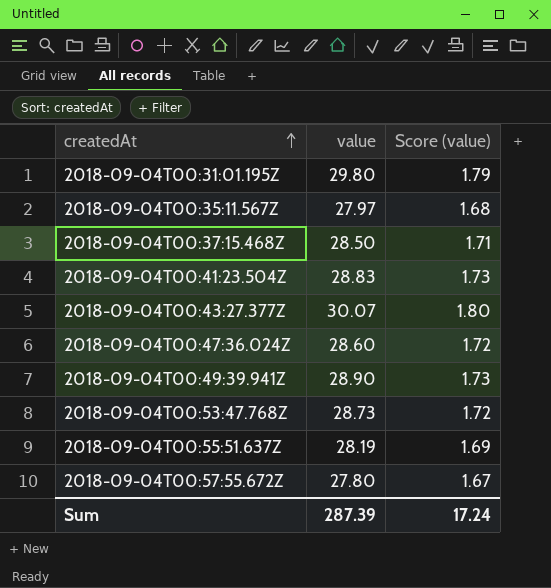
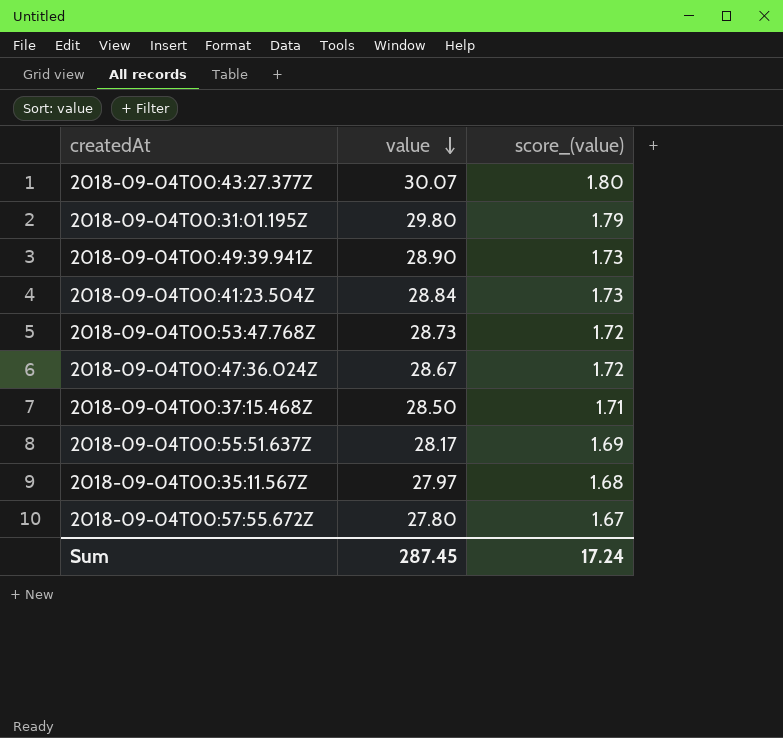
row order: createdAt ascending -> value descending
column name: Score (value) -> score_(value)
2018-09-04T00:41:23.504Z | value: 28.83 -> 28.84
2018-09-04T00:47:36.024Z | value: 28.60 -> 28.67
2018-09-04T00:55:51.637Z | value: 28.19 -> 28.17
Sum | value: 287.39 -> 287.45

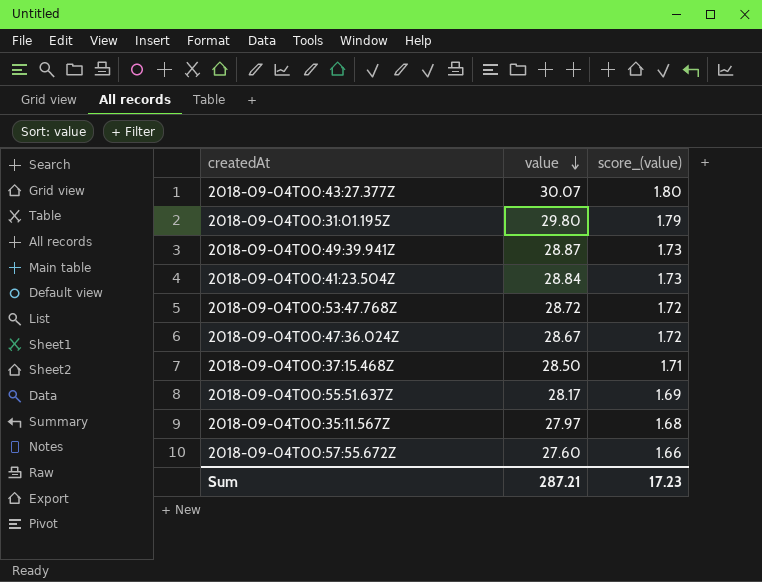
2018-09-04T00:49:39.941Z | value: 28.90 -> 28.87
2018-09-04T00:53:47.768Z | value: 28.73 -> 28.72
2018-09-04T00:57:55.672Z | value: 27.80 -> 27.60
2018-09-04T00:57:55.672Z | score_(value): 1.67 -> 1.66
Sum | value: 287.45 -> 287.21
Sum | score_(value): 17.24 -> 17.23

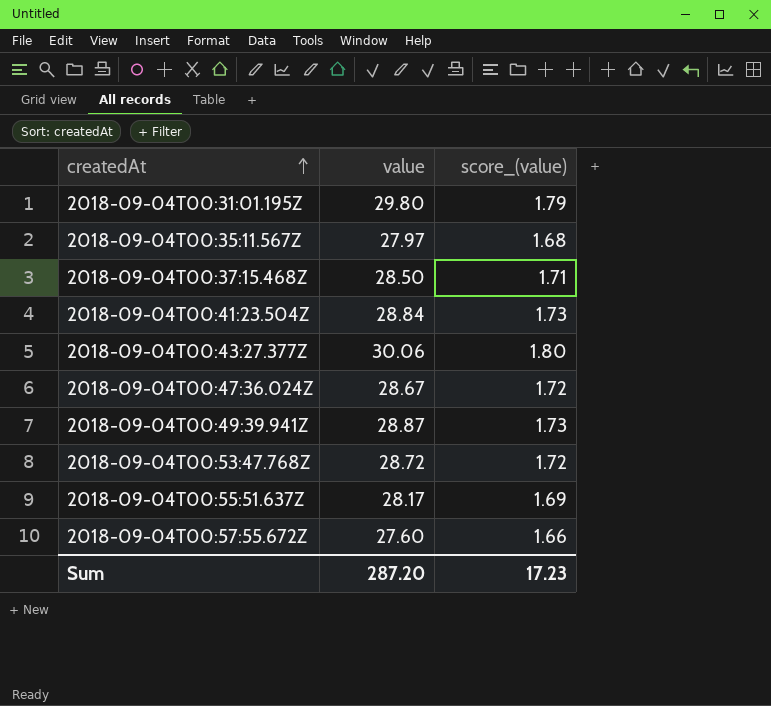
row order: value descending -> createdAt ascending
2018-09-04T00:43:27.377Z | value: 30.07 -> 30.06
Sum | value: 287.21 -> 287.20

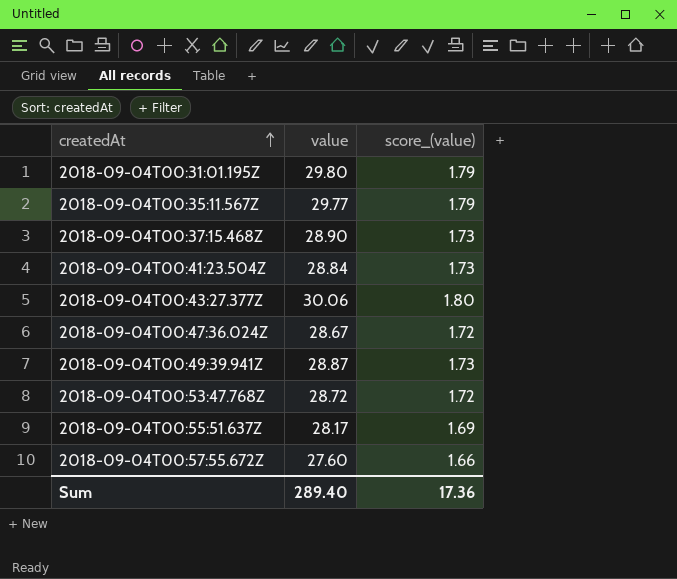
2018-09-04T00:35:11.567Z | value: 27.97 -> 29.77
2018-09-04T00:35:11.567Z | score_(value): 1.68 -> 1.79
2018-09-04T00:37:15.468Z | value: 28.50 -> 28.90
2018-09-04T00:37:15.468Z | score_(value): 1.71 -> 1.73
Sum | value: 287.20 -> 289.40
Sum | score_(value): 17.23 -> 17.36

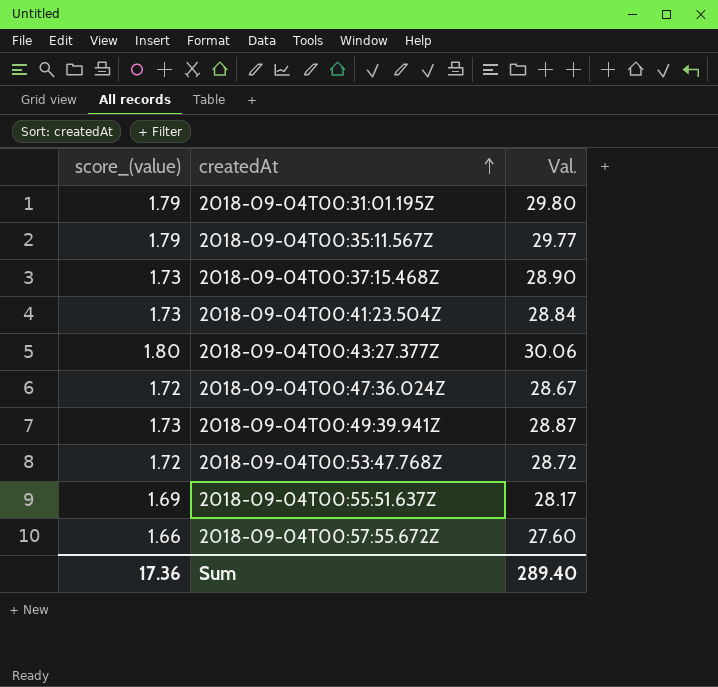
column score_(value) | position: 3 -> 1
column name: value -> Val.

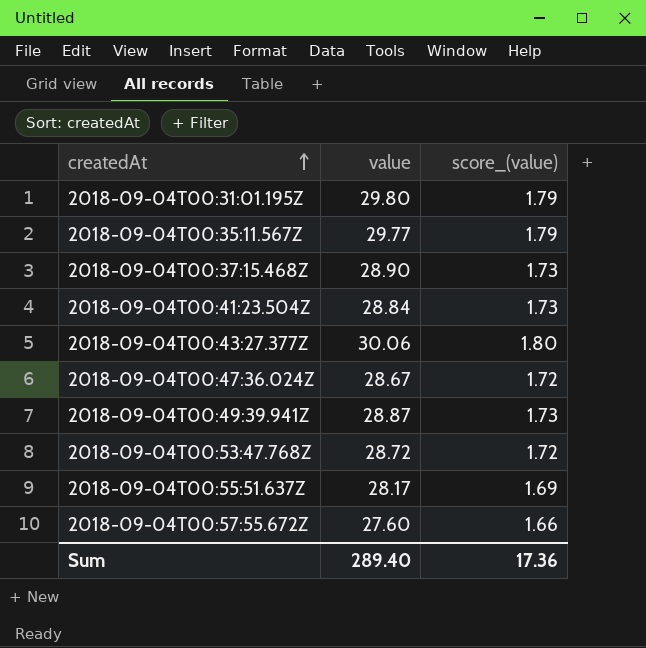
column name: Val. -> value
column score_(value) | position: 1 -> 3

